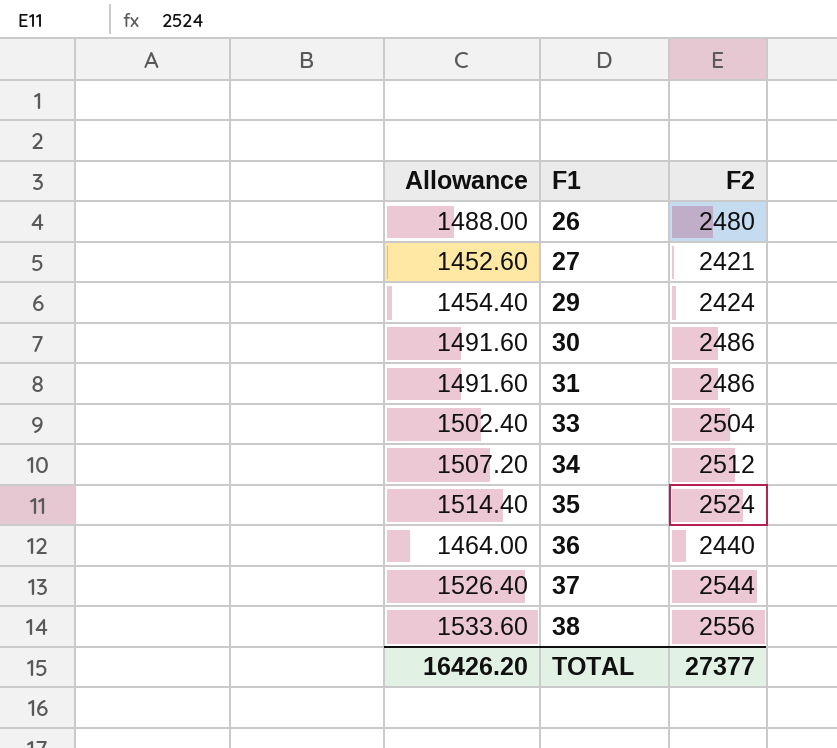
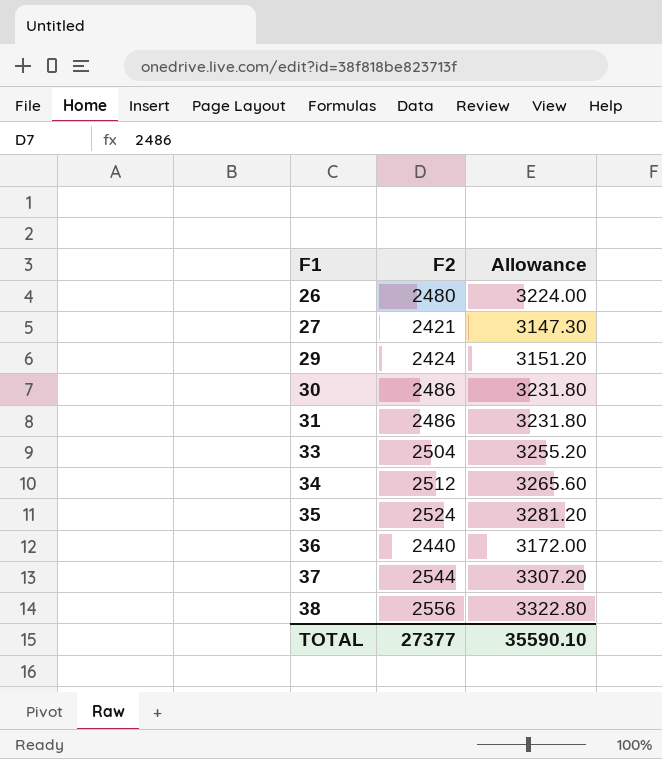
column Allowance | formula: [F2] * 0.6 -> [F2] * 1.3
column Allowance | position: 1 -> 3
TOTAL | Allowance: 16426.20 -> 35590.10

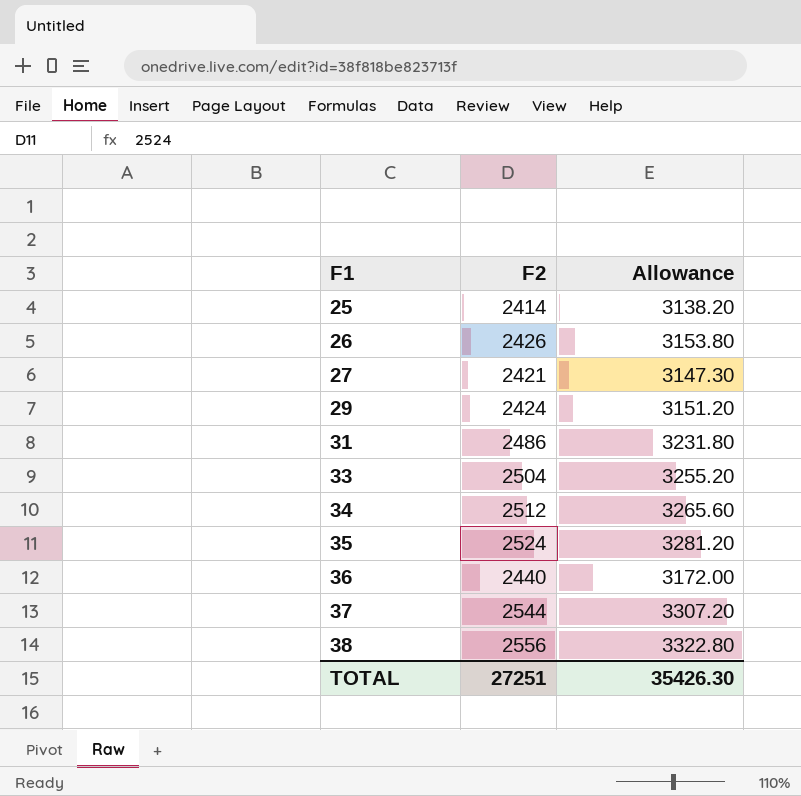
row 30: 2486 | 3231.80 -> none
row 25: none -> 2414 | 3138.20
26 | F2: 2480 -> 2426
26 | Allowance: 3224.00 -> 3153.80
TOTAL | F2: 27377 -> 27251
TOTAL | Allowance: 35590.10 -> 35426.30

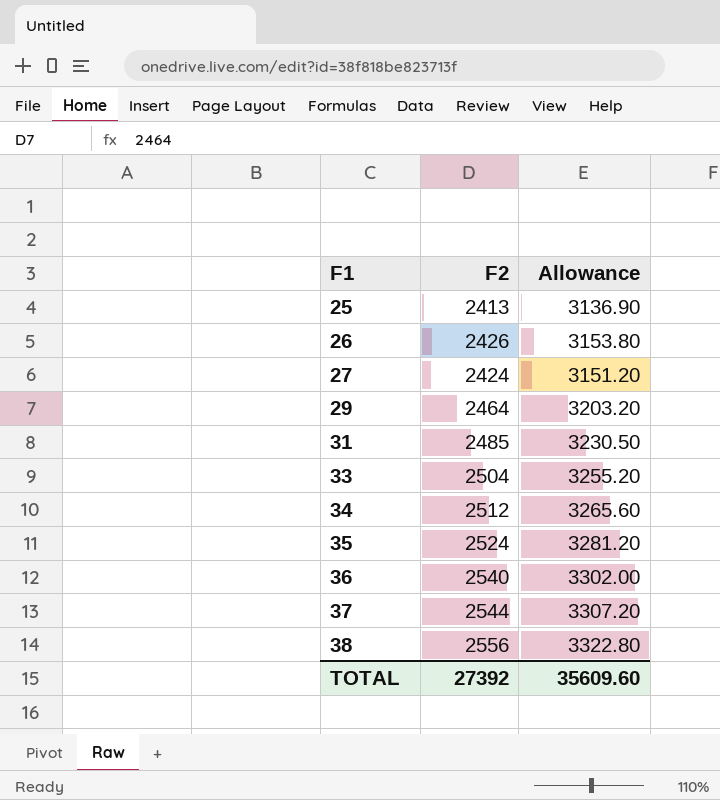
25 | F2: 2414 -> 2413
25 | Allowance: 3138.20 -> 3136.90
27 | F2: 2421 -> 2424
27 | Allowance: 3147.30 -> 3151.20
29 | F2: 2424 -> 2464
29 | Allowance: 3151.20 -> 3203.20
31 | F2: 2486 -> 2485
31 | Allowance: 3231.80 -> 3230.50
36 | F2: 2440 -> 2540
36 | Allowance: 3172.00 -> 3302.00
TOTAL | F2: 27251 -> 27392
TOTAL | Allowance: 35426.30 -> 35609.60

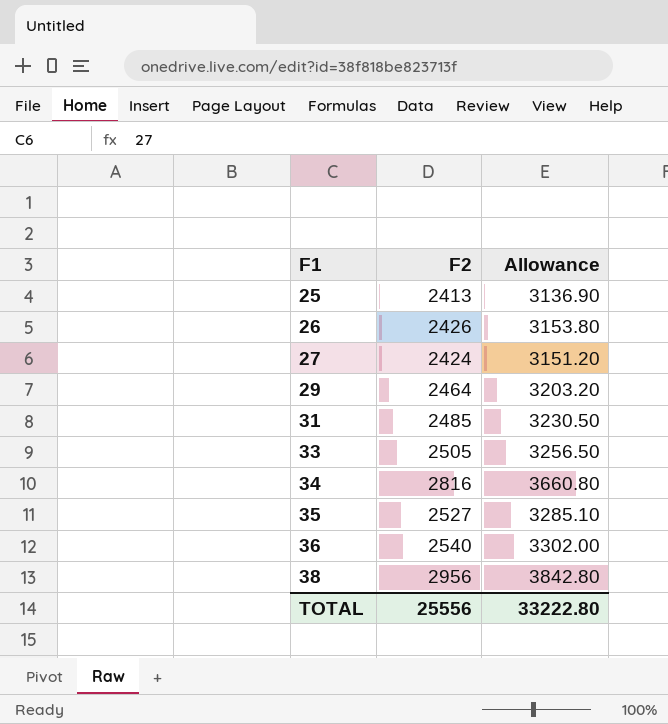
row 37: 2544 | 3307.20 -> none
33 | F2: 2504 -> 2505
33 | Allowance: 3255.20 -> 3256.50
34 | F2: 2512 -> 2816
34 | Allowance: 3265.60 -> 3660.80
35 | F2: 2524 -> 2527
35 | Allowance: 3281.20 -> 3285.10
38 | F2: 2556 -> 2956
38 | Allowance: 3322.80 -> 3842.80
TOTAL | F2: 27392 -> 25556
TOTAL | Allowance: 35609.60 -> 33222.80

